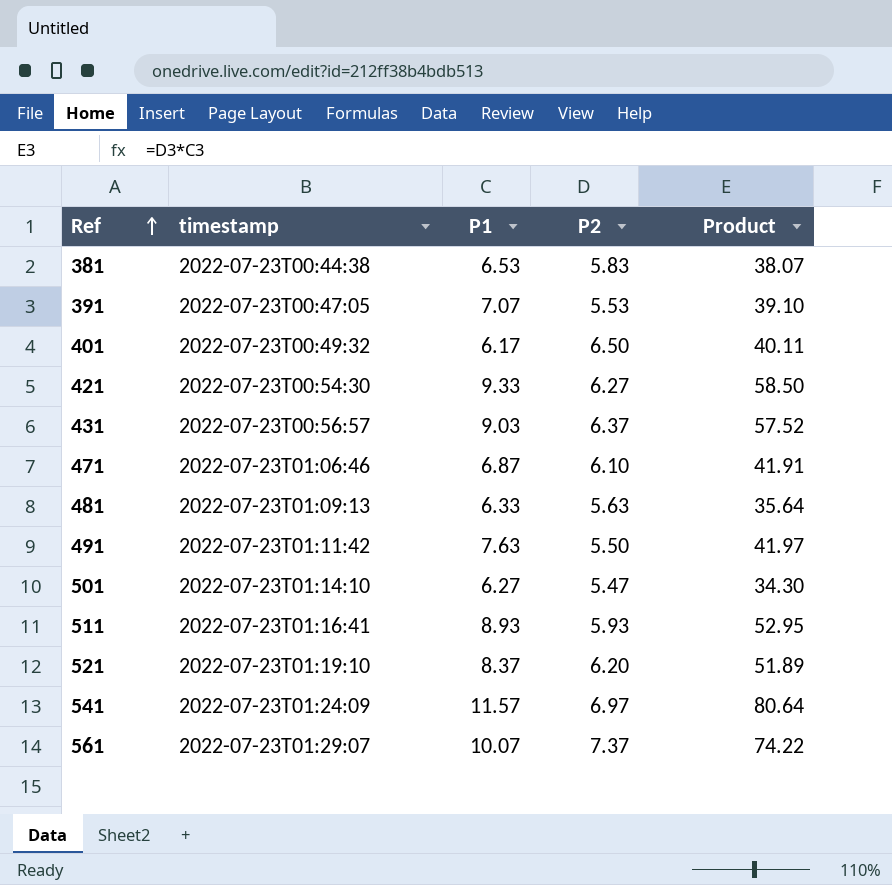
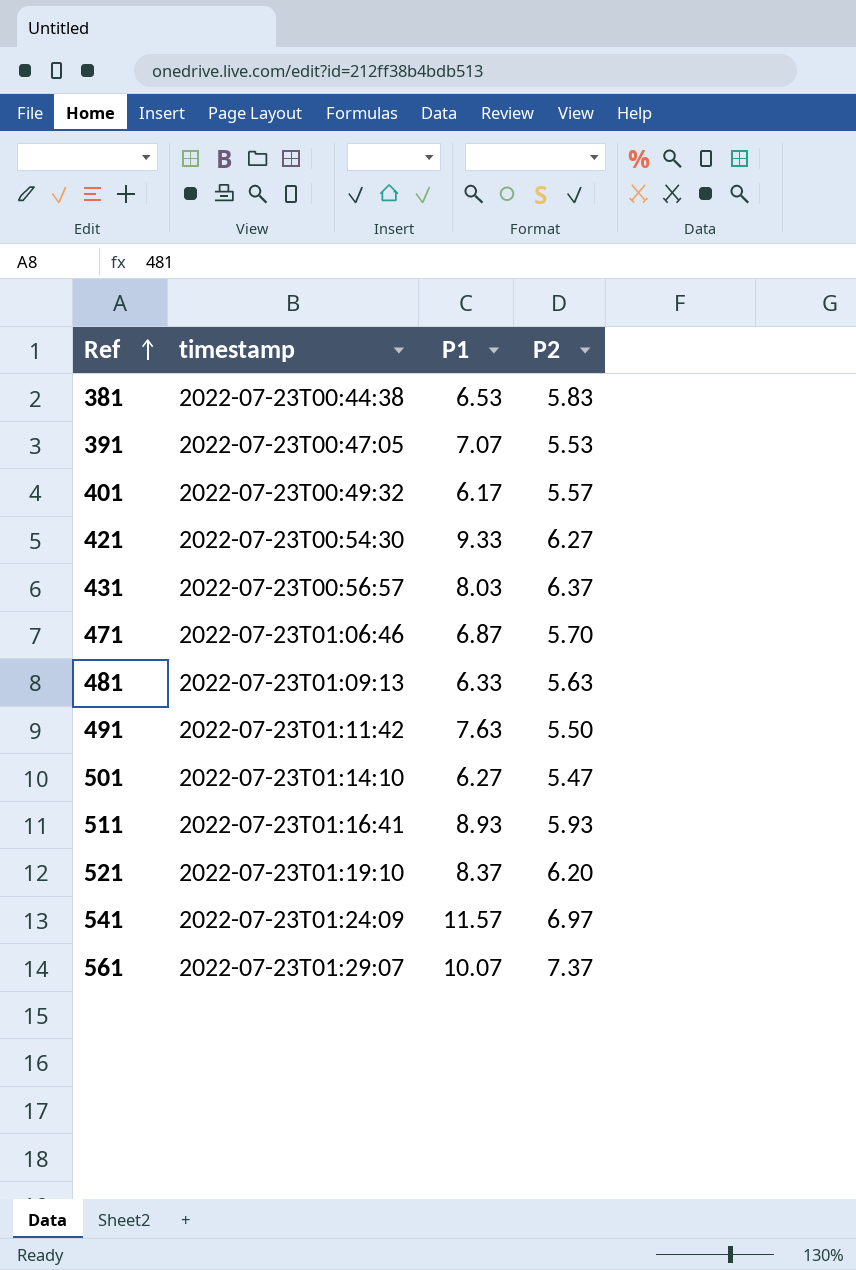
column Product | formula: [P1] * [P2] -> none
401 | P2: 6.50 -> 5.57
431 | P1: 9.03 -> 8.03
471 | P2: 6.10 -> 5.70

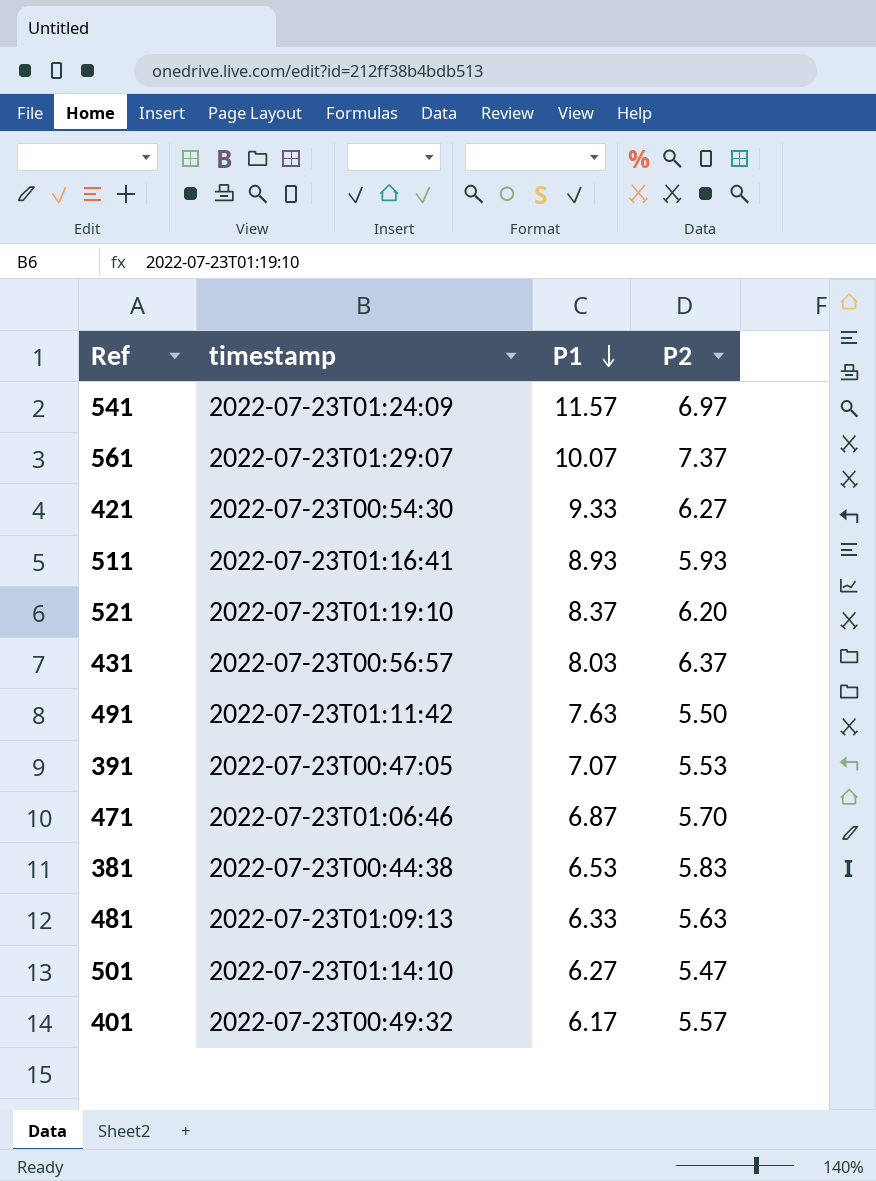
row order: Ref ascending -> P1 descending

